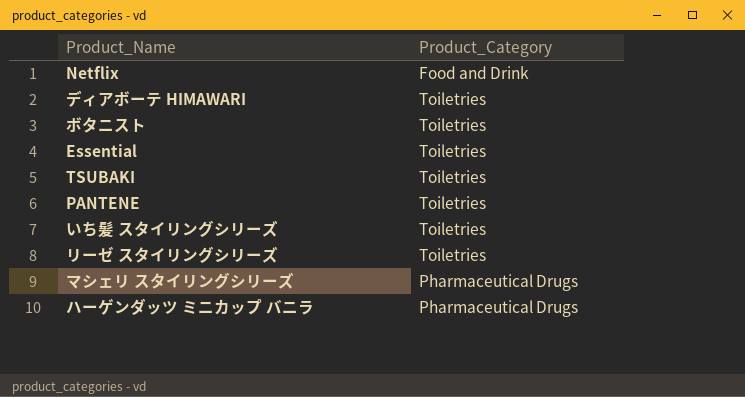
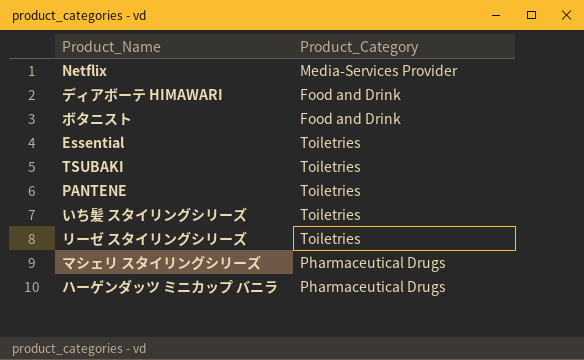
Netflix | Product_Category: Food and Drink -> Media-Services Provider
ディアボーテ HIMAWARI | Product_Category: Toiletries -> Food and Drink
ボタニスト | Product_Category: Toiletries -> Food and Drink

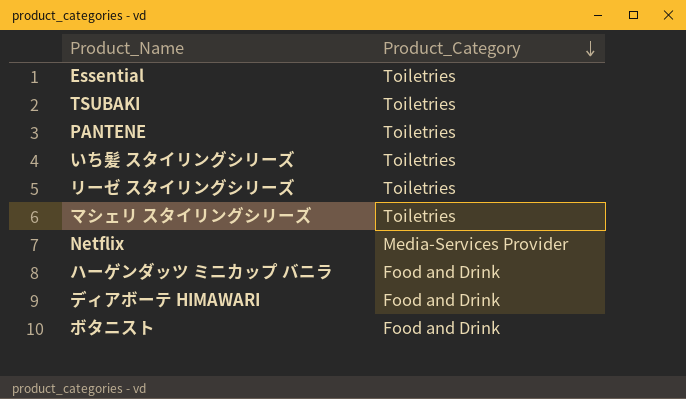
row order: none -> Product_Category descending
マシェリ スタイリングシリーズ | Product_Category: Pharmaceutical Drugs -> Toiletries
ハーゲンダッツ ミニカップ バニラ | Product_Category: Pharmaceutical Drugs -> Food and Drink

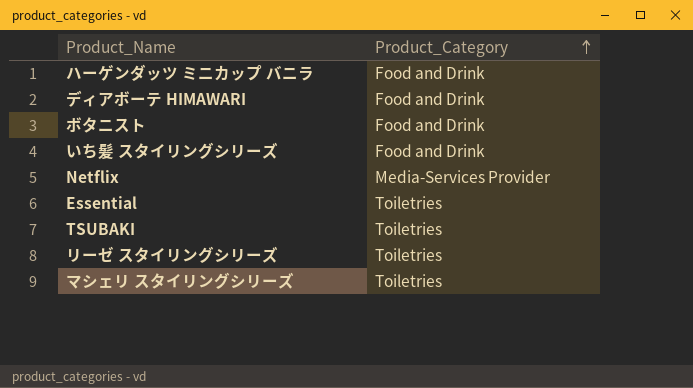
row order: Product_Category descending -> Product_Category ascending
row PANTENE: Toiletries -> none
いち髪 スタイリングシリーズ | Product_Category: Toiletries -> Food and Drink

